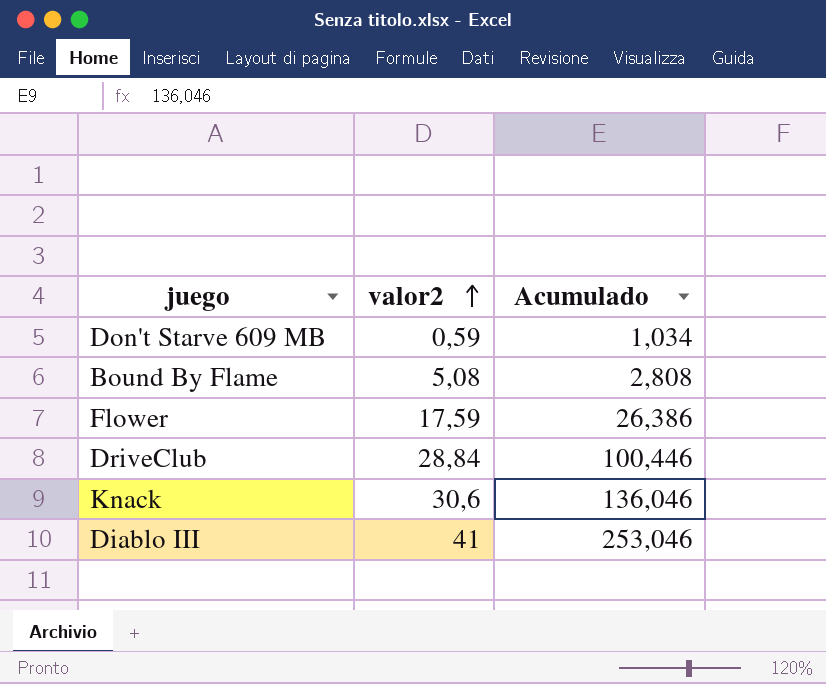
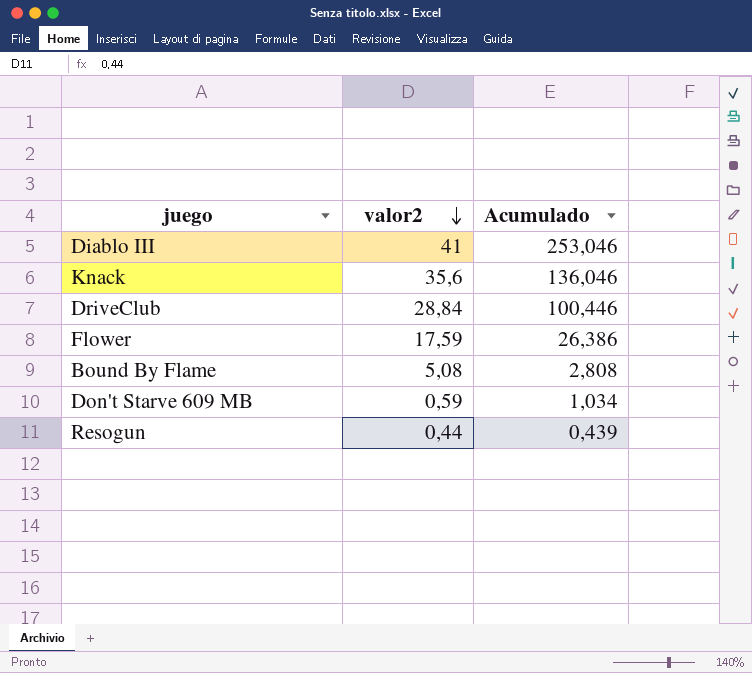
row order: valor2 ascending -> valor2 descending
Knack | valor2: 30,6 -> 35,6
row Resogun: none -> 0,44 | 0,439

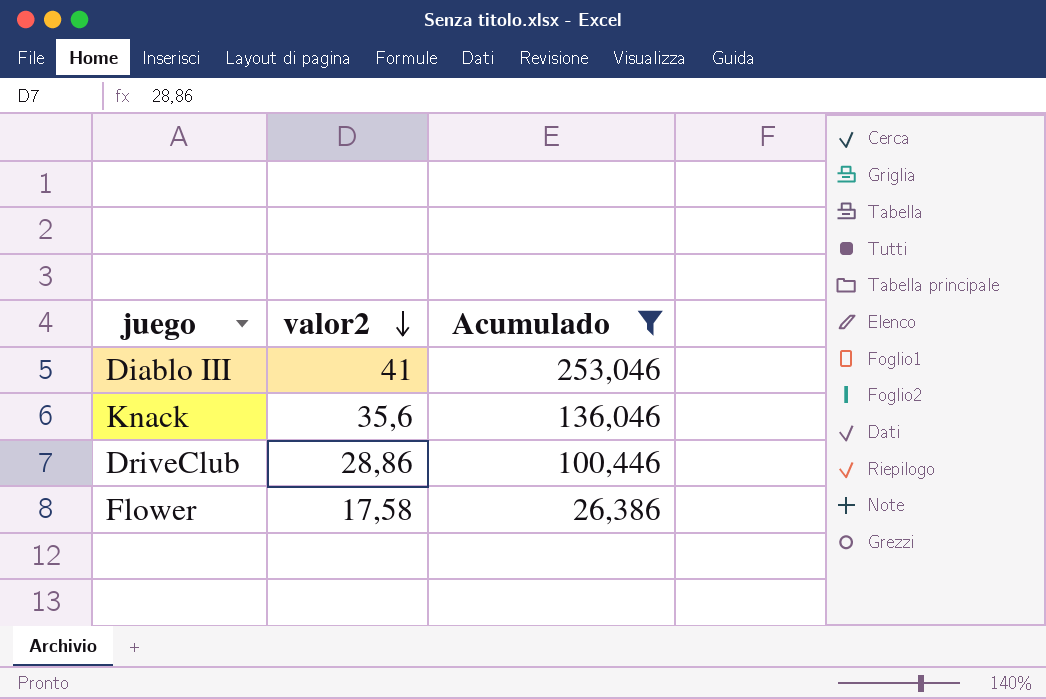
filter: none -> Acumulado >= 26,386
DriveClub | valor2: 28,84 -> 28,86
Flower | valor2: 17,59 -> 17,58

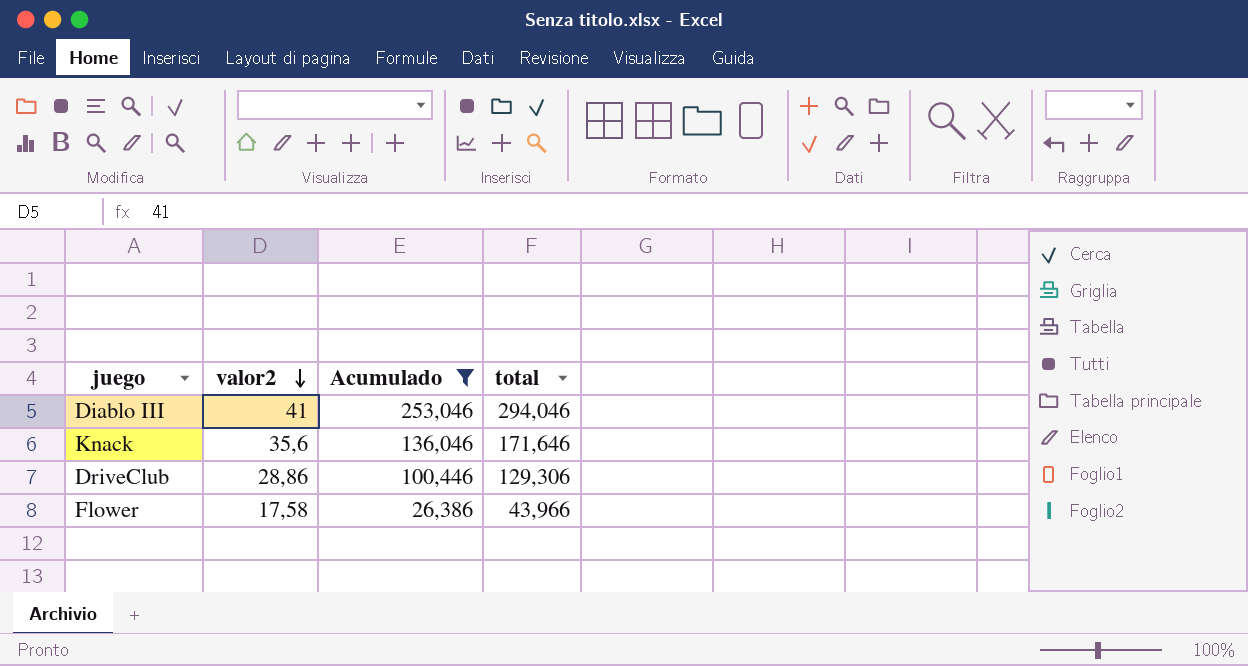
column total | formula: none -> [valor2] + [Acumulado]

